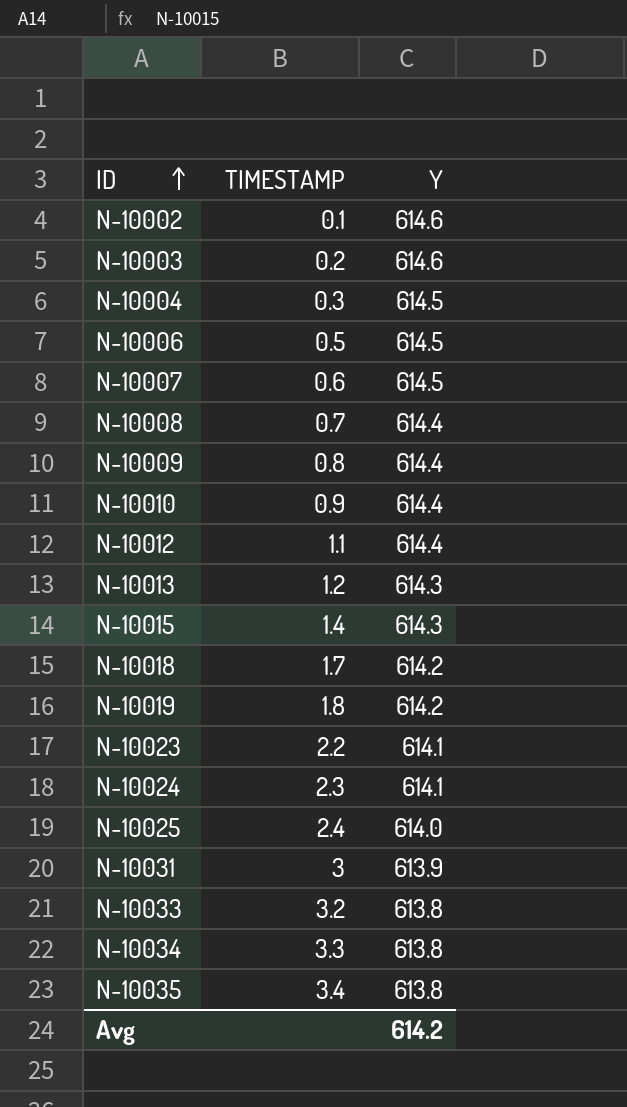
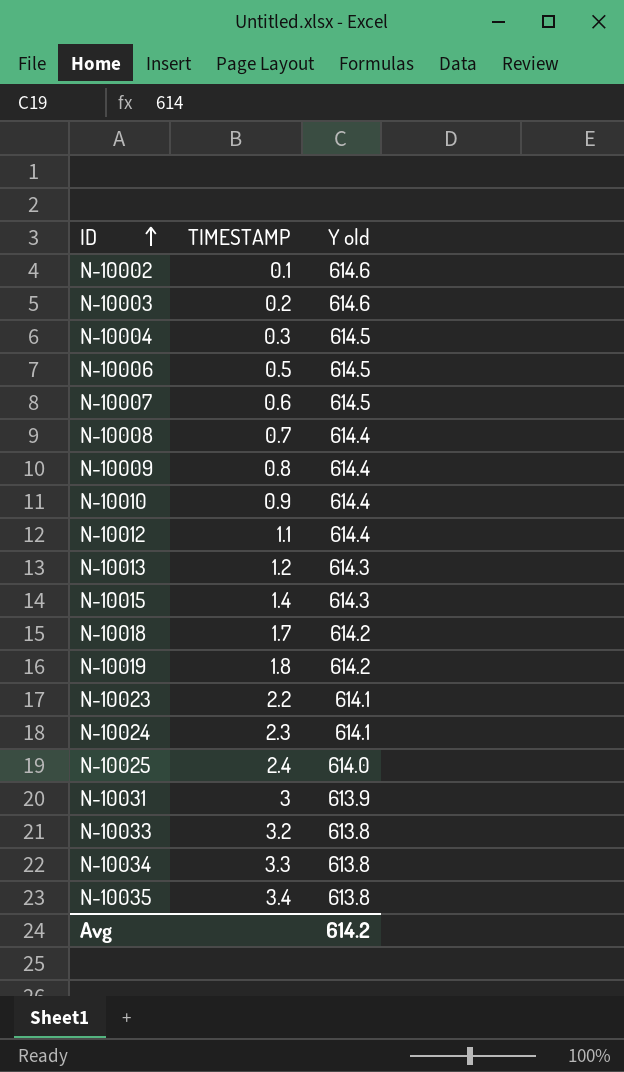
column name: Y -> Y old

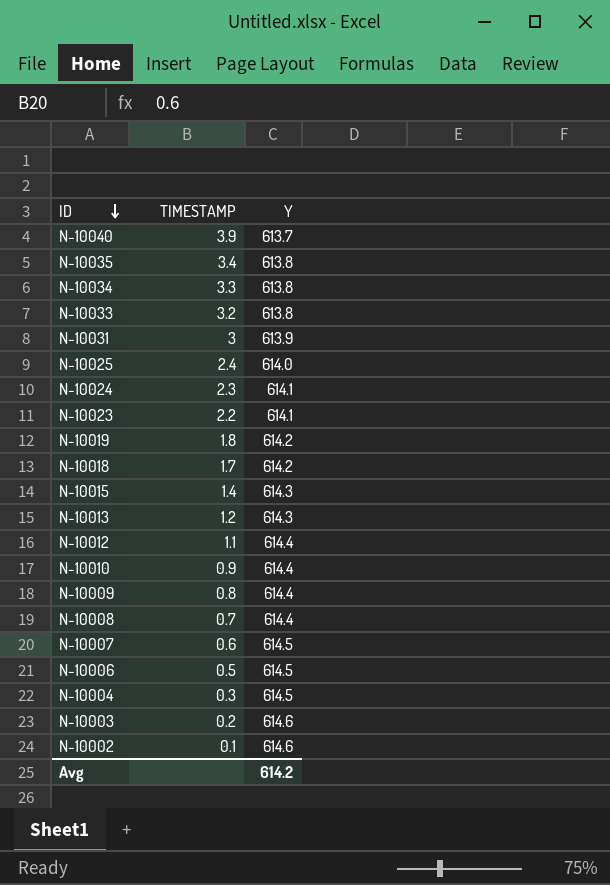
row order: ID ascending -> ID descending
column name: Y old -> Y
row N-10040: none -> 3.9 | 613.7

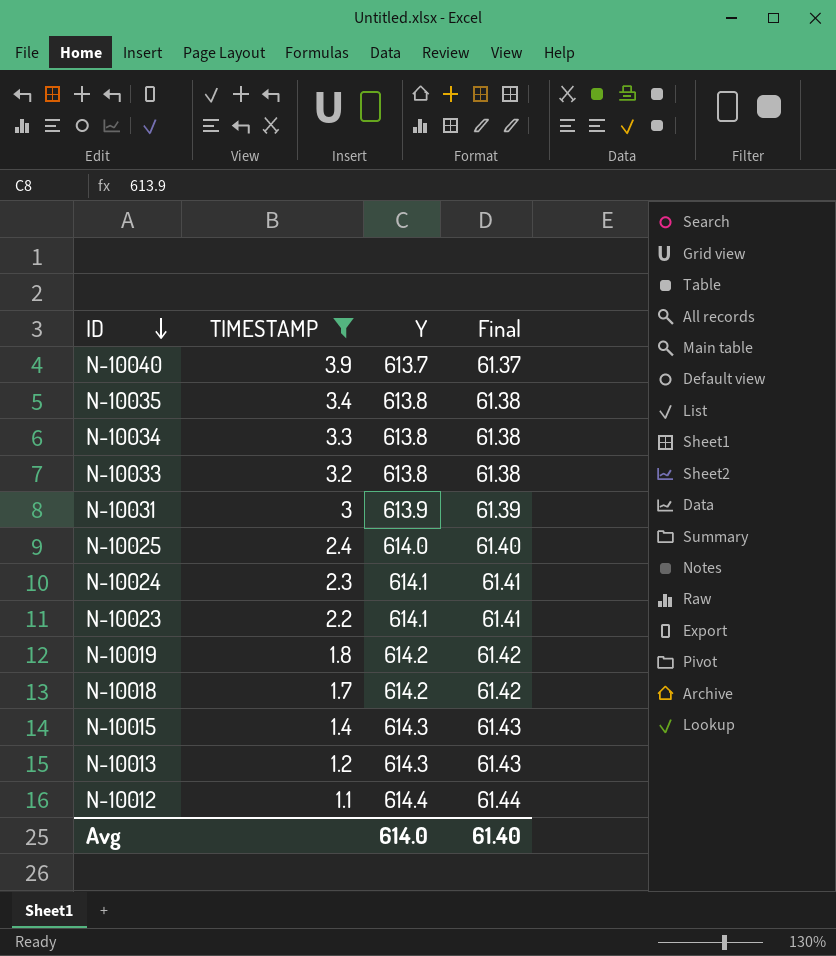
filter: none -> TIMESTAMP >= 1.1
column Final | formula: none -> [Y] * 0.1
Avg | Y: 614.2 -> 614.0

